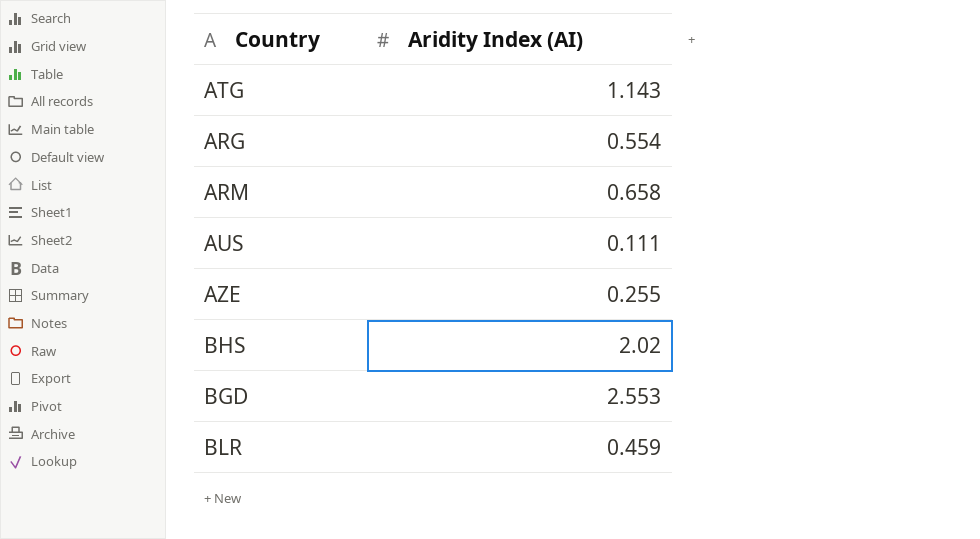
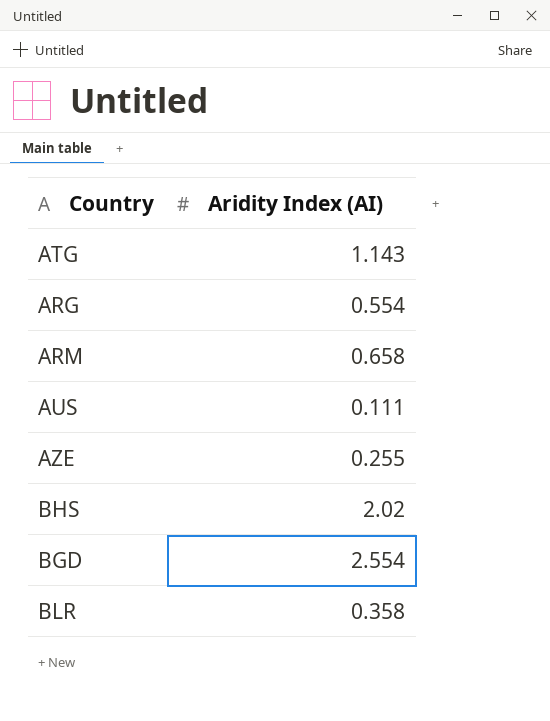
BGD | Aridity Index (AI): 2.553 -> 2.554
BLR | Aridity Index (AI): 0.459 -> 0.358

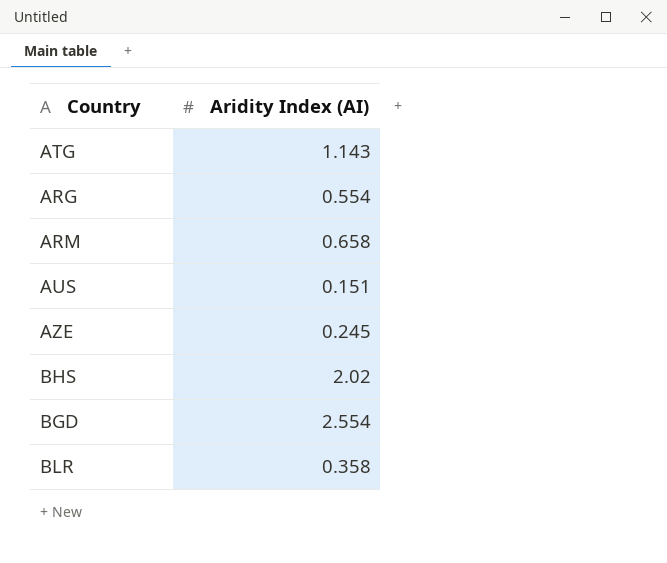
AUS | Aridity Index (AI): 0.111 -> 0.151
AZE | Aridity Index (AI): 0.255 -> 0.245

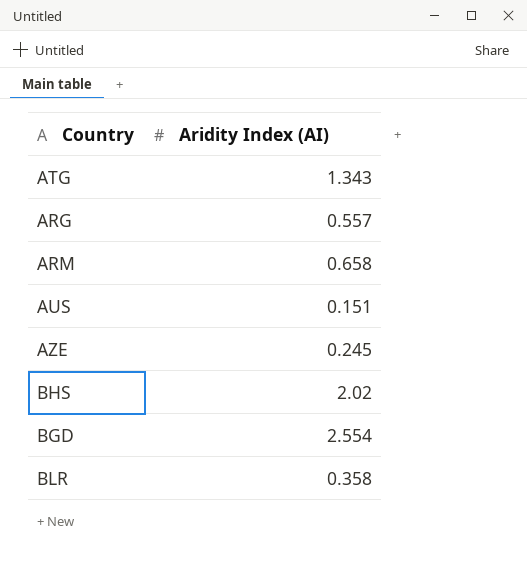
ATG | Aridity Index (AI): 1.143 -> 1.343
ARG | Aridity Index (AI): 0.554 -> 0.557

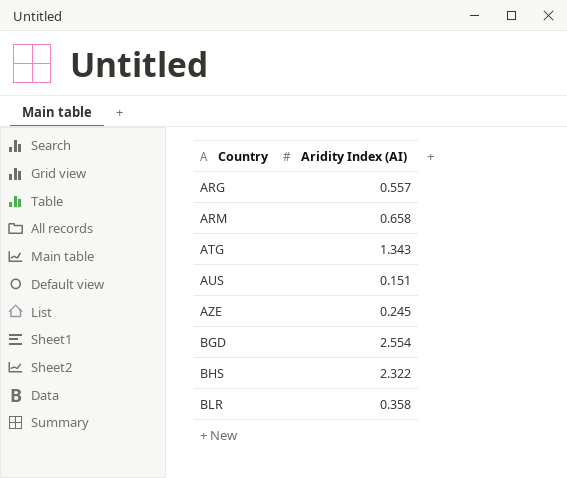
row order: none -> Country ascending
BHS | Aridity Index (AI): 2.02 -> 2.322

